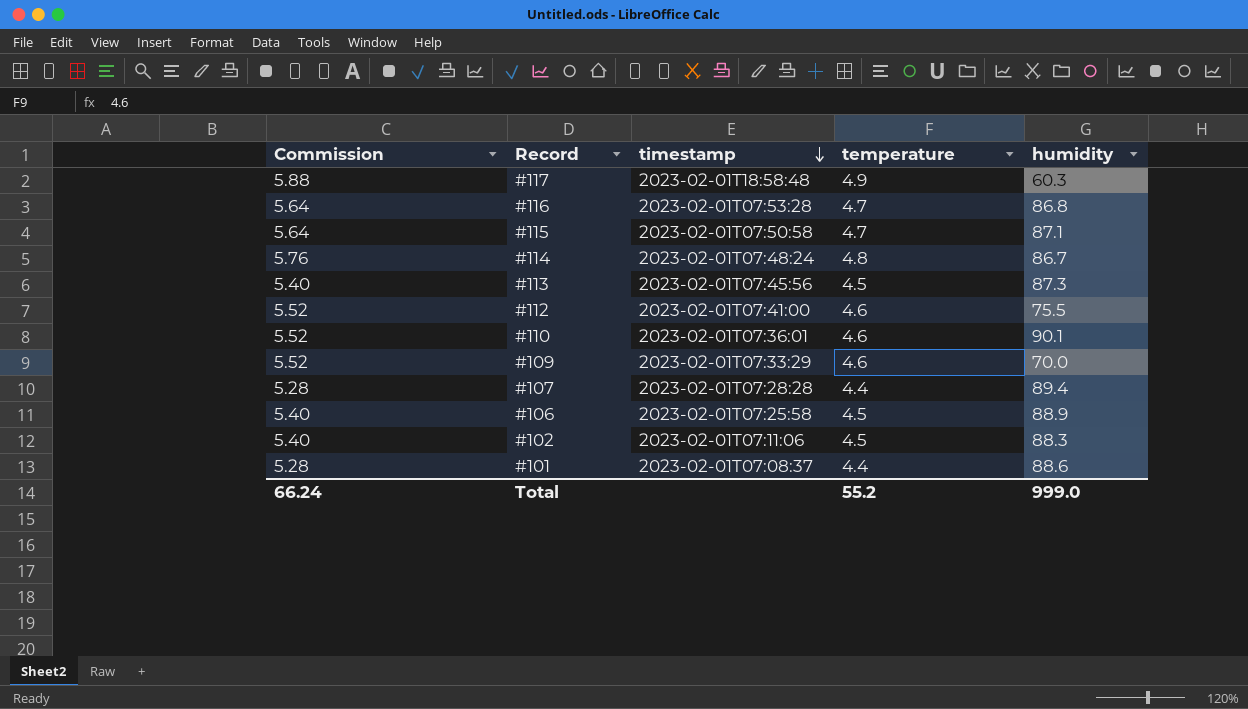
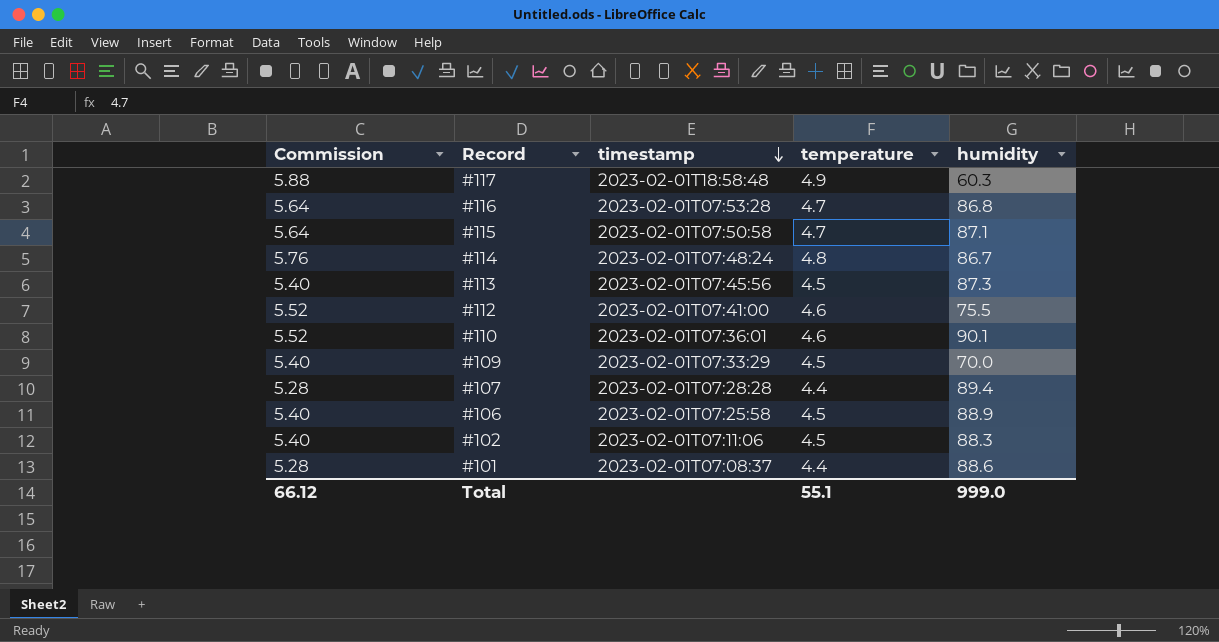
#109 | Commission: 5.52 -> 5.40
#109 | temperature: 4.6 -> 4.5
Total | Commission: 66.24 -> 66.12
Total | temperature: 55.2 -> 55.1

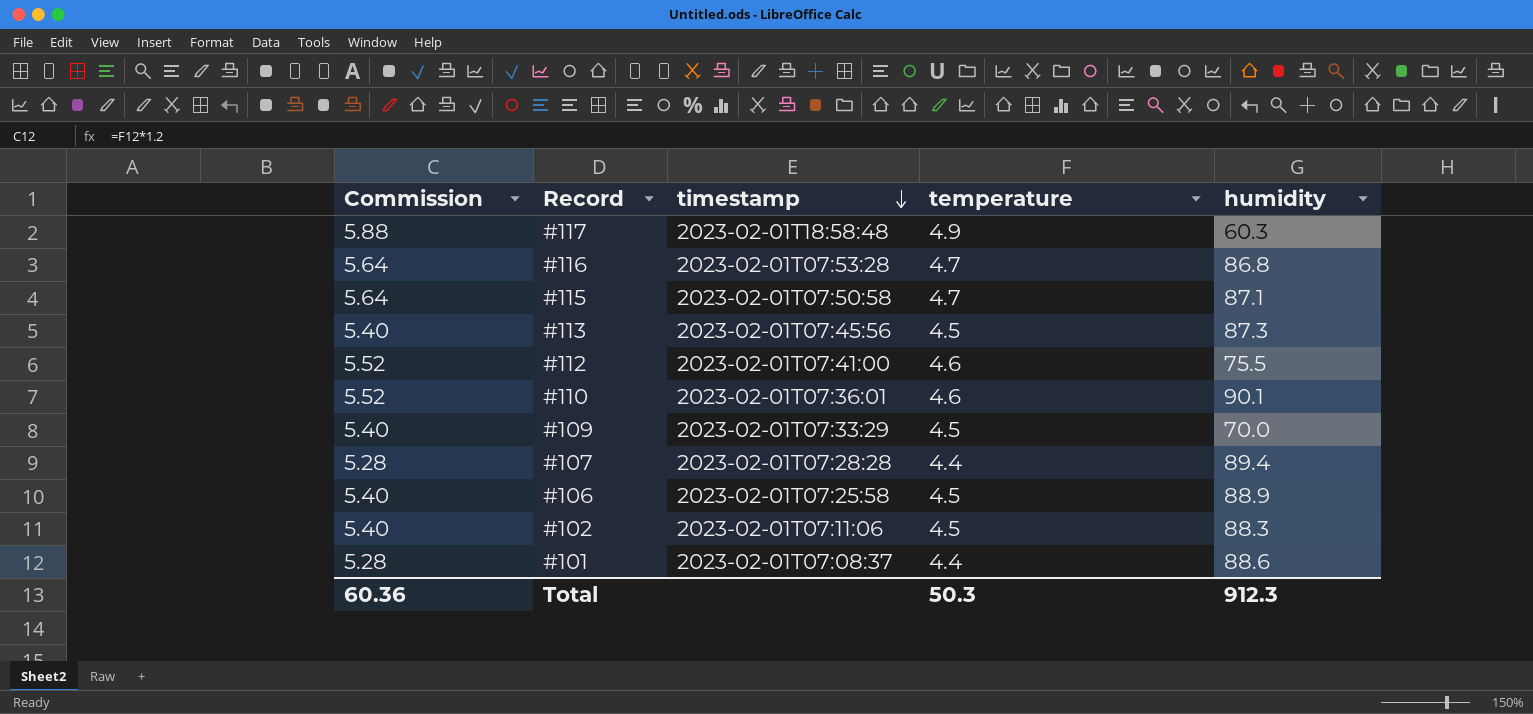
row #114: 5.76 | 2023-02-01T07:48:24 | 4.8 | 86.7 -> none
Total | Commission: 66.12 -> 60.36
Total | temperature: 55.1 -> 50.3
Total | humidity: 999.0 -> 912.3

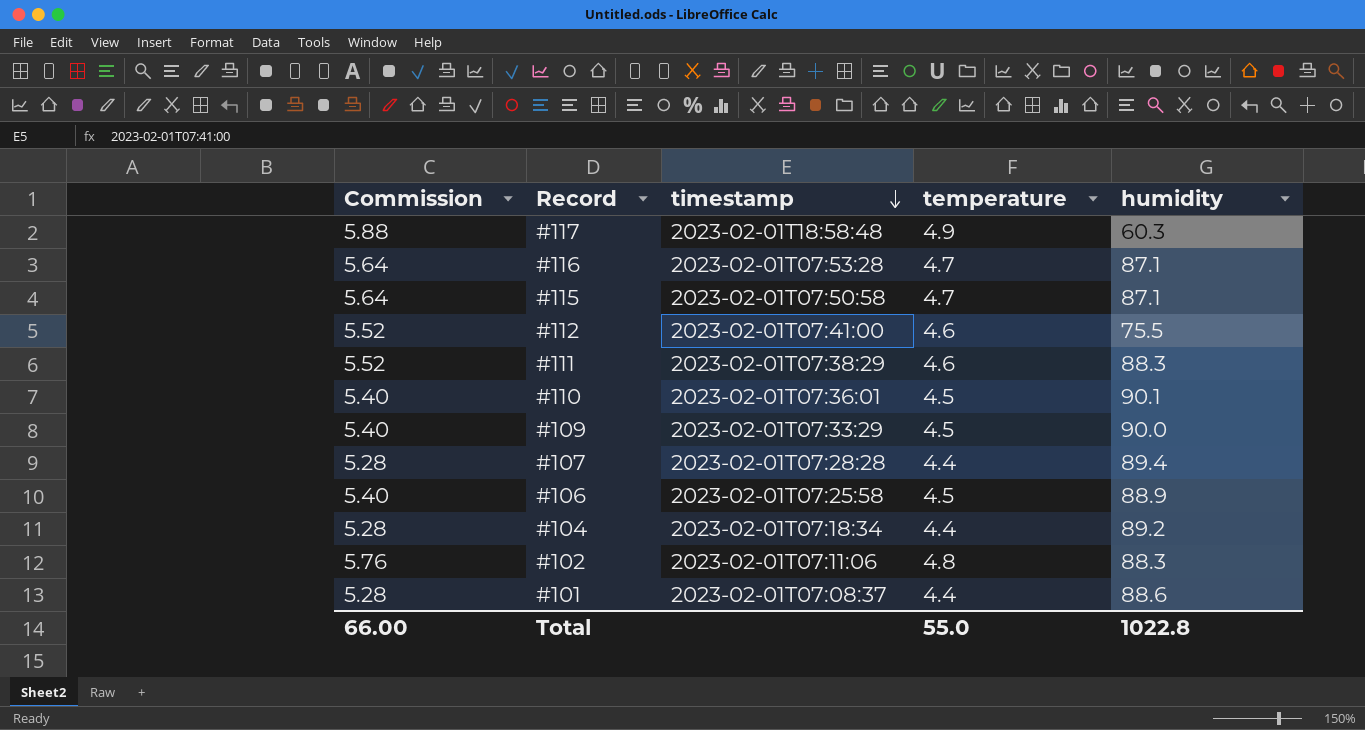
row #113: 5.40 | 2023-02-01T07:45:56 | 4.5 | 87.3 -> none
#116 | humidity: 86.8 -> 87.1
row #111: none -> 5.52 | 2023-02-01T07:38:29 | 4.6 | 88.3
#110 | Commission: 5.52 -> 5.40
#110 | temperature: 4.6 -> 4.5
#109 | humidity: 70.0 -> 90.0
row #104: none -> 5.28 | 2023-02-01T07:18:34 | 4.4 | 89.2
#102 | Commission: 5.40 -> 5.76
#102 | temperature: 4.5 -> 4.8
Total | Commission: 60.36 -> 66.00
Total | temperature: 50.3 -> 55.0
Total | humidity: 912.3 -> 1022.8

